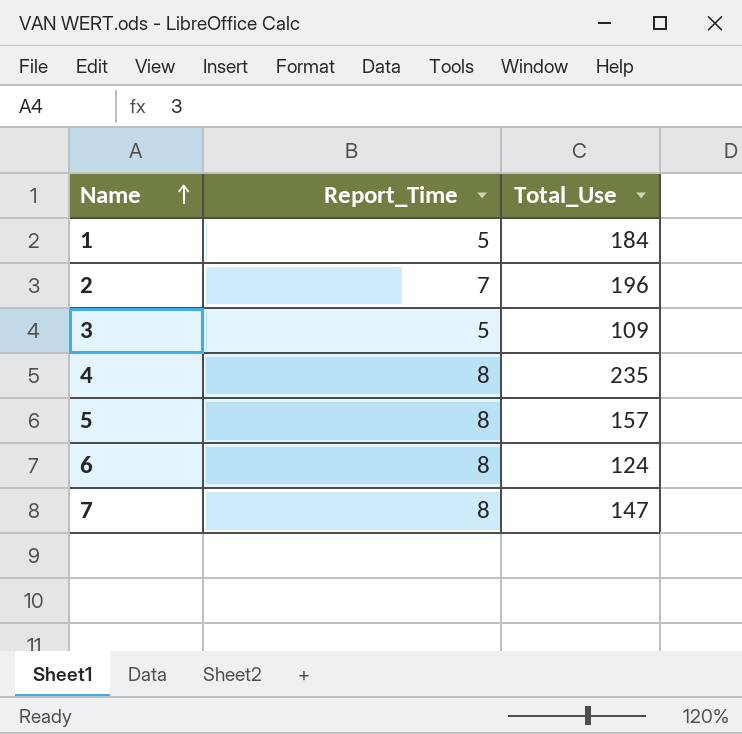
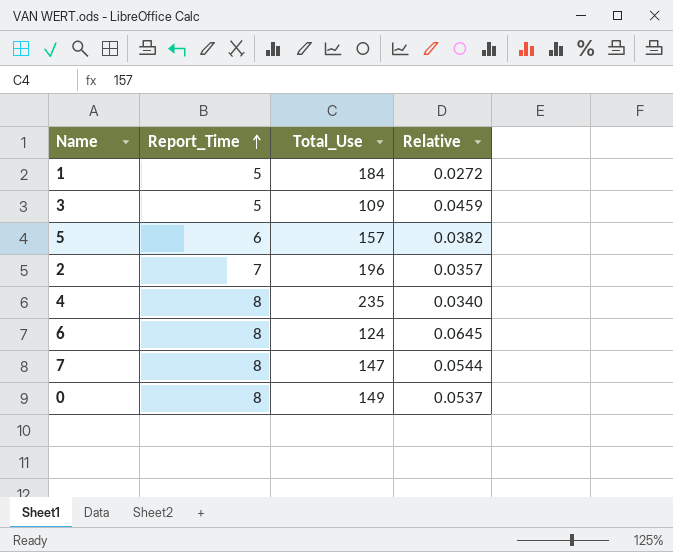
row order: Name ascending -> Report_Time ascending
column Relative | formula: none -> [Report_Time] / [Total_Use]
5 | Report_Time: 8 -> 6
row 0: none -> 8 | 149 | 0.0537

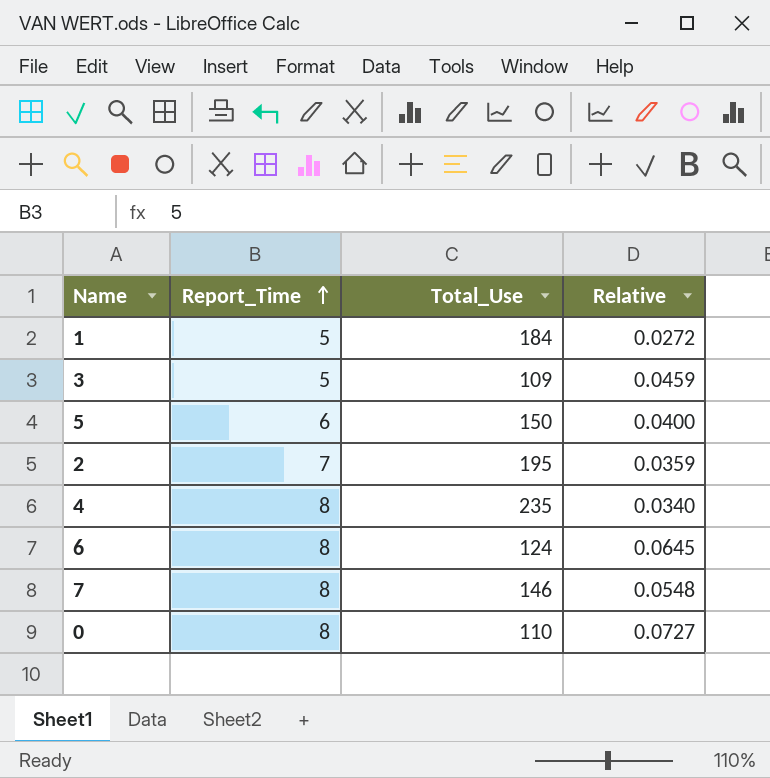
5 | Total_Use: 157 -> 150
5 | Relative: 0.0382 -> 0.0400
2 | Total_Use: 196 -> 195
2 | Relative: 0.0357 -> 0.0359
7 | Total_Use: 147 -> 146
7 | Relative: 0.0544 -> 0.0548
0 | Total_Use: 149 -> 110
0 | Relative: 0.0537 -> 0.0727

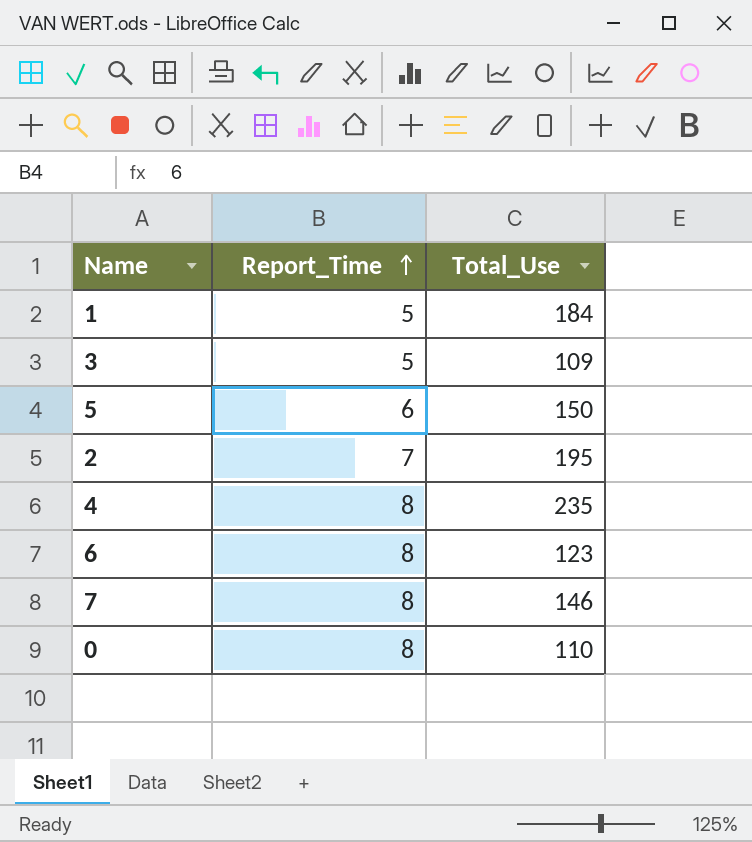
column Relative | formula: [Report_Time] / [Total_Use] -> none
6 | Total_Use: 124 -> 123

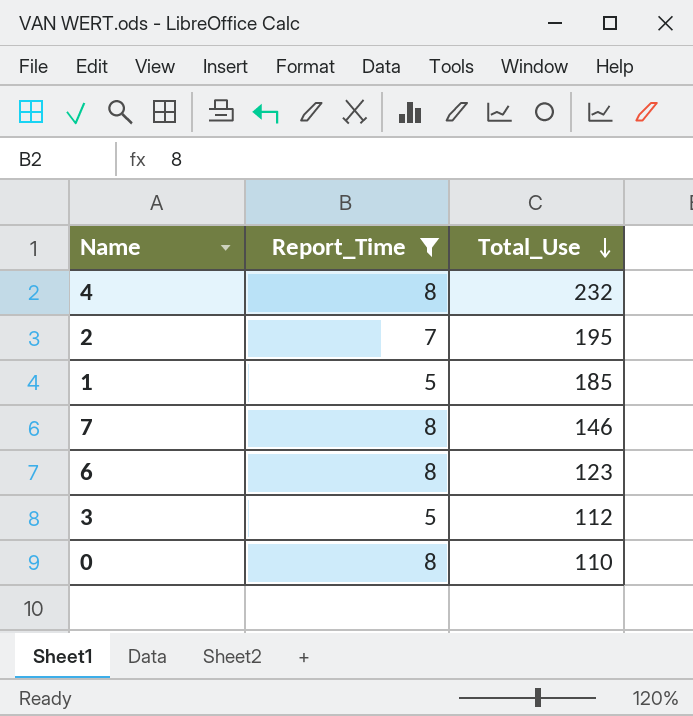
filter: none -> Report_Time != 6
row order: Report_Time ascending -> Total_Use descending
4 | Total_Use: 235 -> 232
1 | Total_Use: 184 -> 185
3 | Total_Use: 109 -> 112

